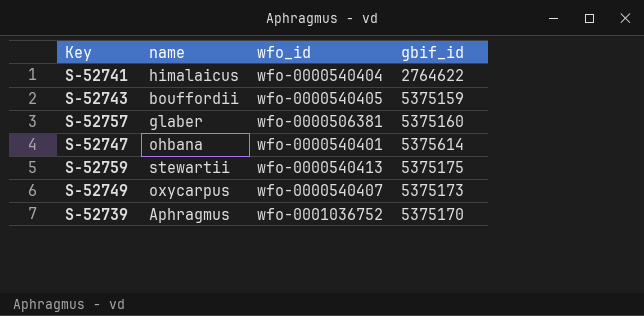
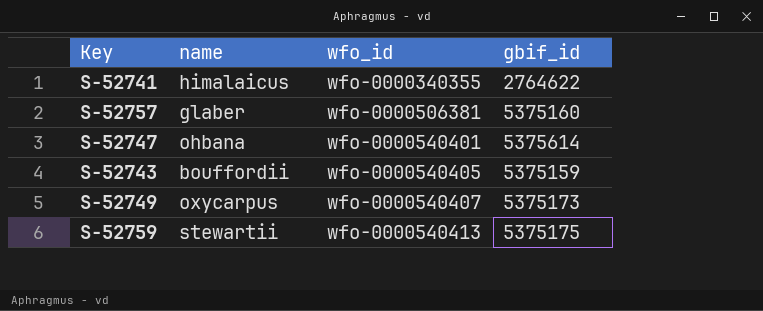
row order: none -> wfo_id ascending
row S-52739: Aphragmus | wfo-0001036752 | 5375170 -> none
S-52741 | wfo_id: wfo-0000540404 -> wfo-0000340355

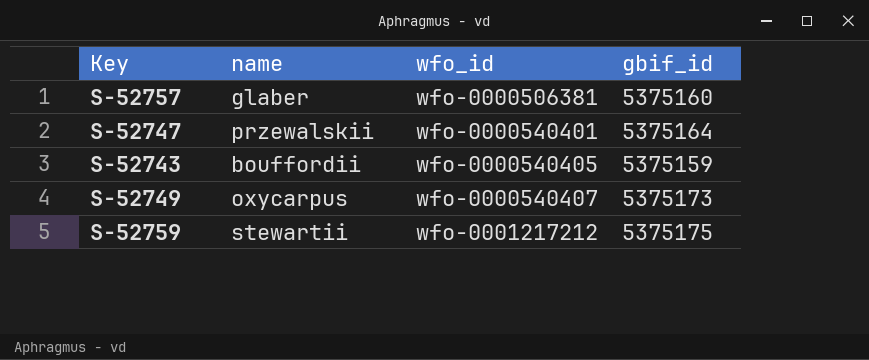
row S-52741: himalaicus | wfo-0000340355 | 2764622 -> none
S-52747 | name: ohbana -> przewalskii
S-52747 | gbif_id: 5375614 -> 5375164
S-52759 | wfo_id: wfo-0000540413 -> wfo-0001217212

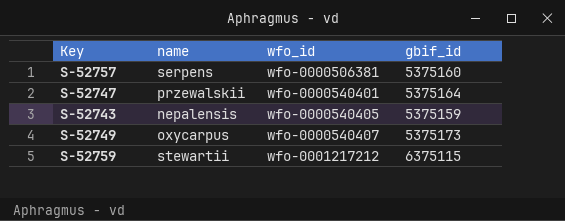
S-52757 | name: glaber -> serpens
S-52743 | name: bouffordii -> nepalensis
S-52759 | gbif_id: 5375175 -> 6375115

